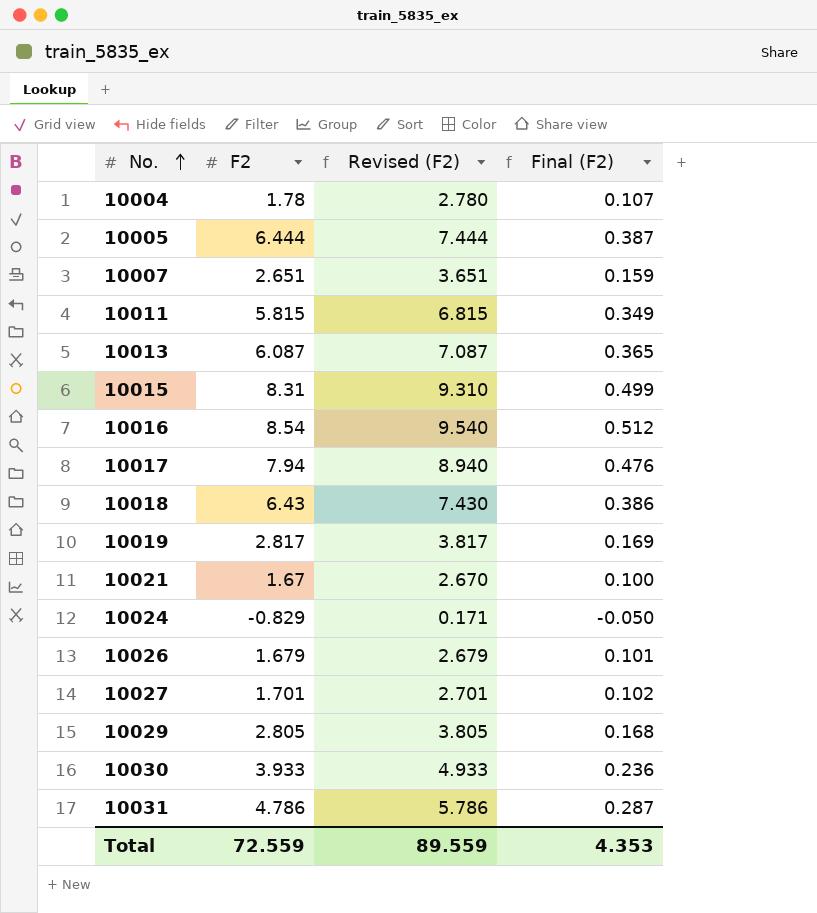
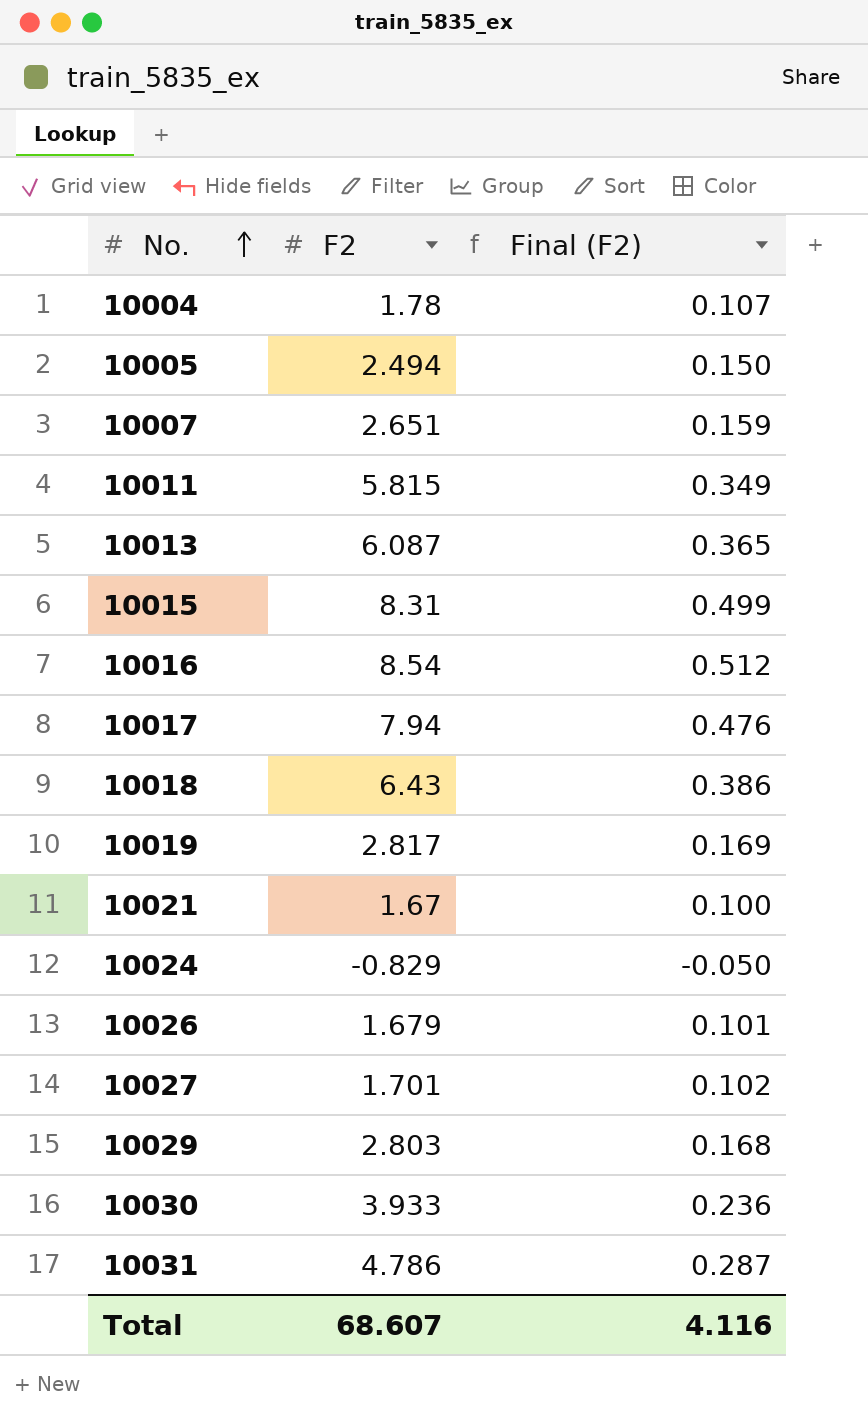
column Revised (F2) | formula: [F2] + 1 -> none
10005 | F2: 6.444 -> 2.494
10005 | Final (F2): 0.387 -> 0.150
10029 | F2: 2.805 -> 2.803
Total | F2: 72.559 -> 68.607
Total | Final (F2): 4.353 -> 4.116

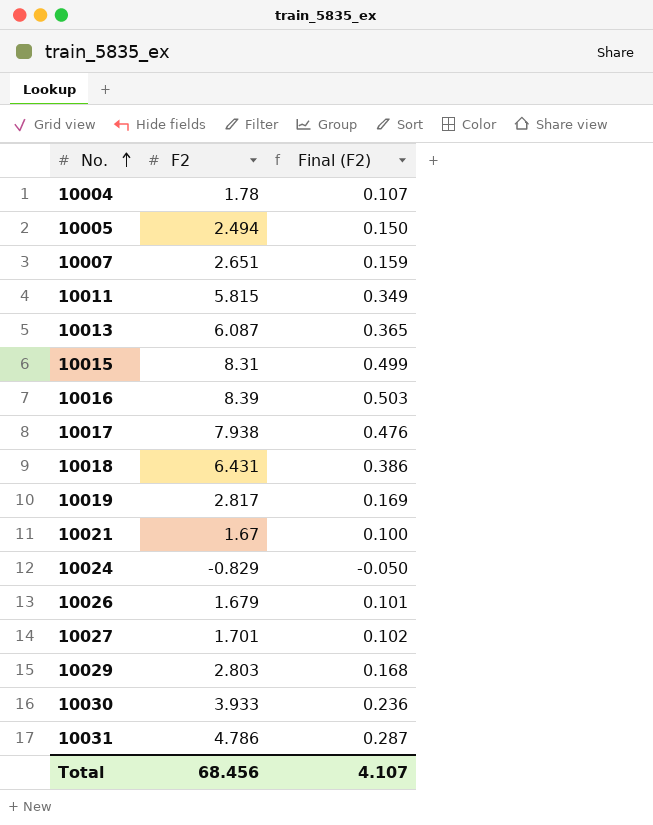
10016 | F2: 8.54 -> 8.39
10016 | Final (F2): 0.512 -> 0.503
10017 | F2: 7.94 -> 7.938
10018 | F2: 6.43 -> 6.431
Total | F2: 68.607 -> 68.456
Total | Final (F2): 4.116 -> 4.107

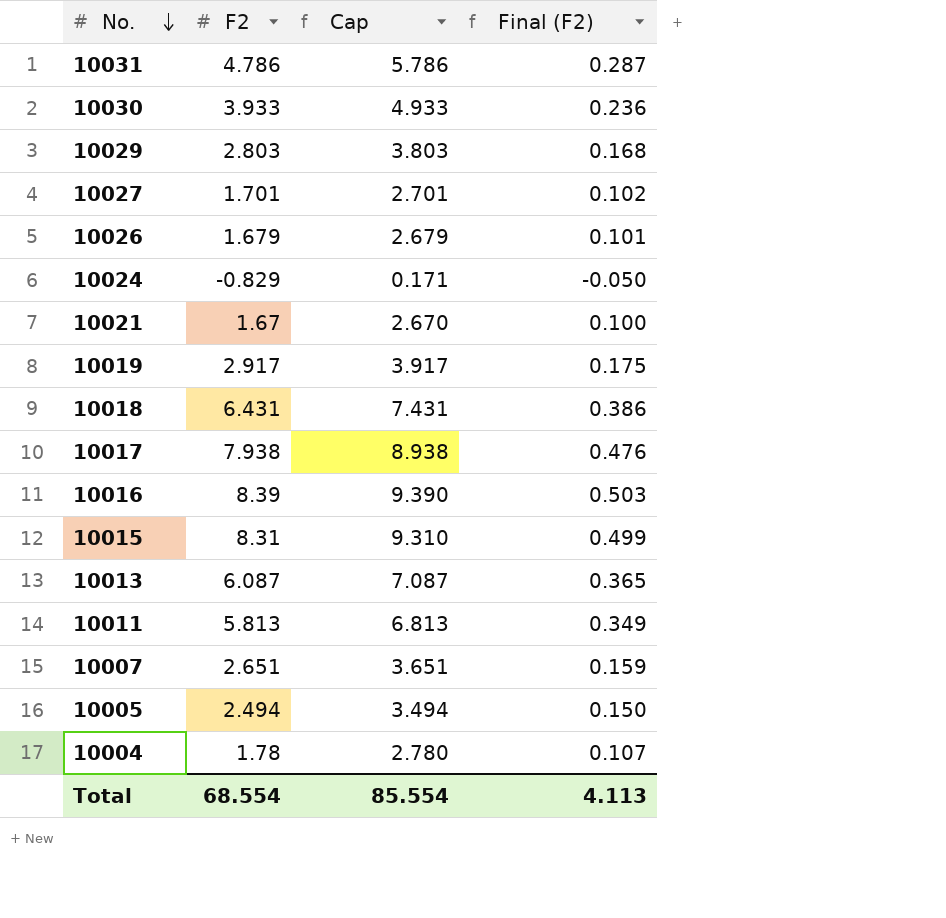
row order: No. ascending -> No. descending
column Cap | formula: none -> [F2] + 1
10019 | F2: 2.817 -> 2.917
10019 | Final (F2): 0.169 -> 0.175
10011 | F2: 5.815 -> 5.813
Total | F2: 68.456 -> 68.554
Total | Final (F2): 4.107 -> 4.113

